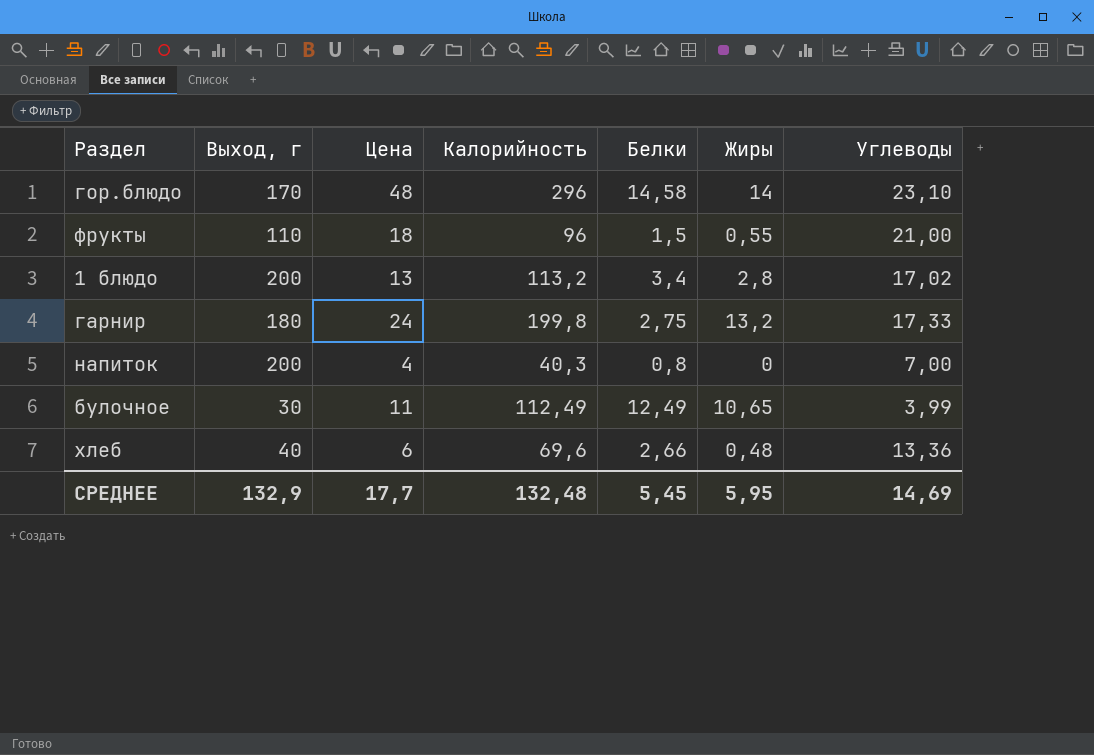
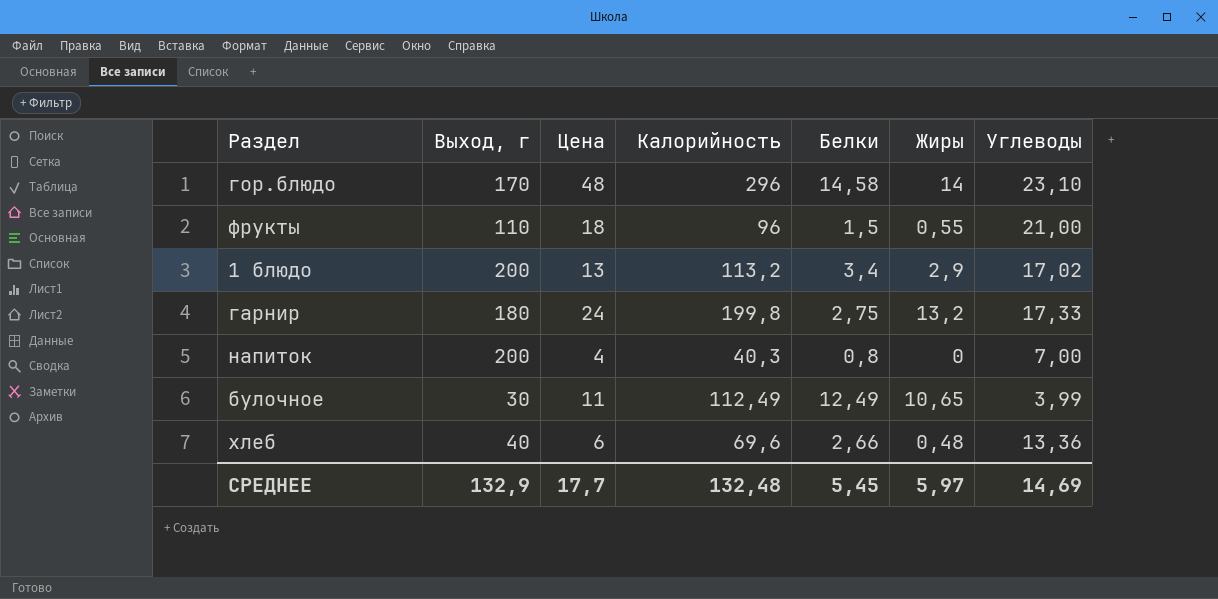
1 блюдо | Жиры: 2,8 -> 2,9
СРЕДНЕЕ | Жиры: 5,95 -> 5,97

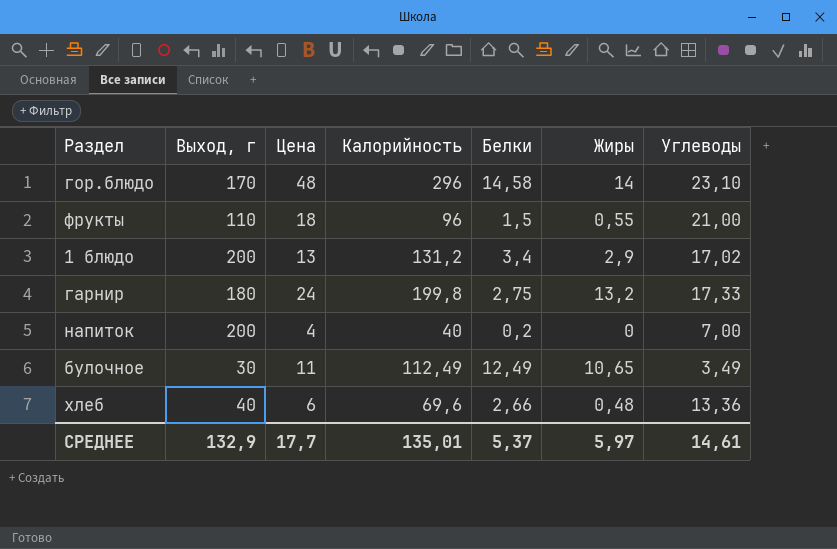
1 блюдо | Калорийность: 113,2 -> 131,2
напиток | Калорийность: 40,3 -> 40
напиток | Белки: 0,8 -> 0,2
булочное | Углеводы: 3,99 -> 3,49
СРЕДНЕЕ | Калорийность: 132,48 -> 135,01
СРЕДНЕЕ | Белки: 5,45 -> 5,37
СРЕДНЕЕ | Углеводы: 14,69 -> 14,61

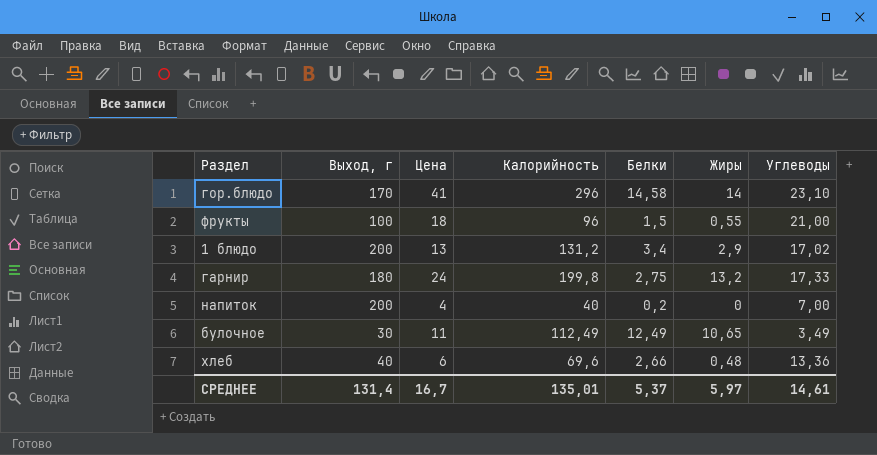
гор.блюдо | Цена: 48 -> 41
фрукты | Выход, г: 110 -> 100
СРЕДНЕЕ | Выход, г: 132,9 -> 131,4
СРЕДНЕЕ | Цена: 17,7 -> 16,7

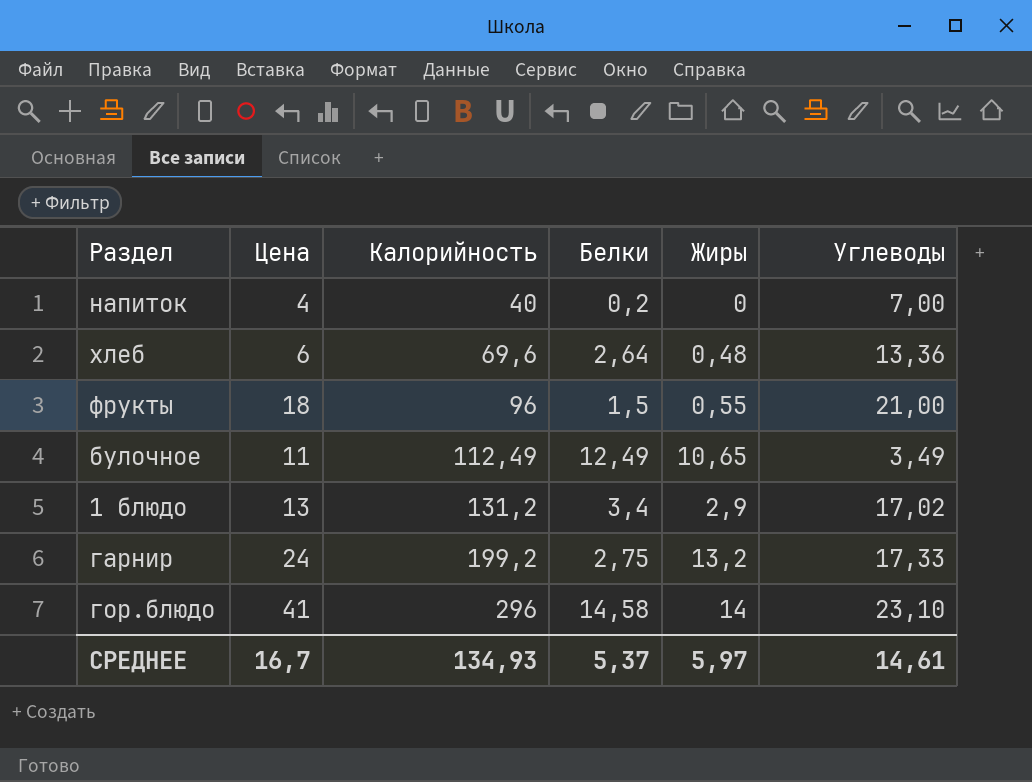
row order: none -> Калорийность ascending
column Выход, г | position: 2 -> none
хлеб | Белки: 2,66 -> 2,64
гарнир | Калорийность: 199,8 -> 199,2
СРЕДНЕЕ | Калорийность: 135,01 -> 134,93

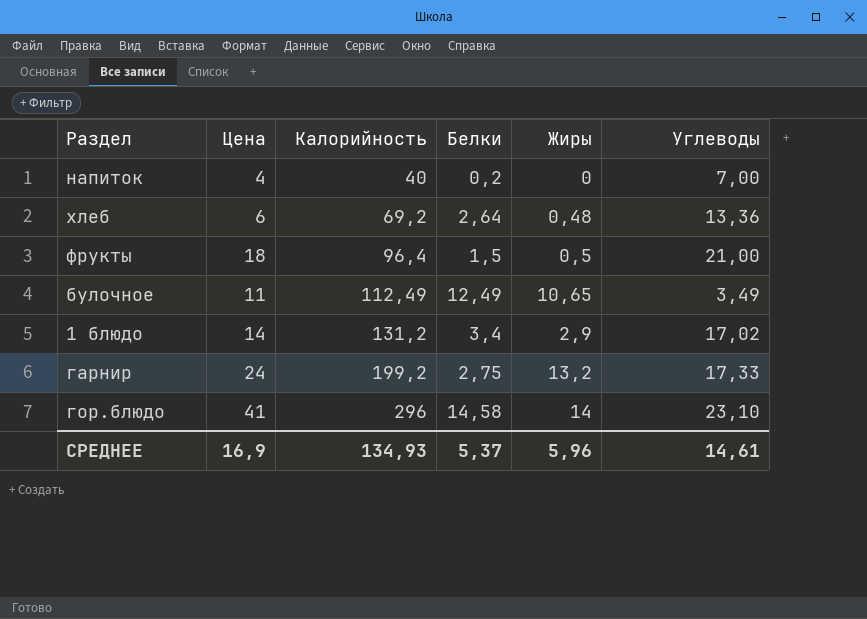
хлеб | Калорийность: 69,6 -> 69,2
фрукты | Калорийность: 96 -> 96,4
фрукты | Жиры: 0,55 -> 0,5
1 блюдо | Цена: 13 -> 14
СРЕДНЕЕ | Цена: 16,7 -> 16,9
СРЕДНЕЕ | Жиры: 5,97 -> 5,96

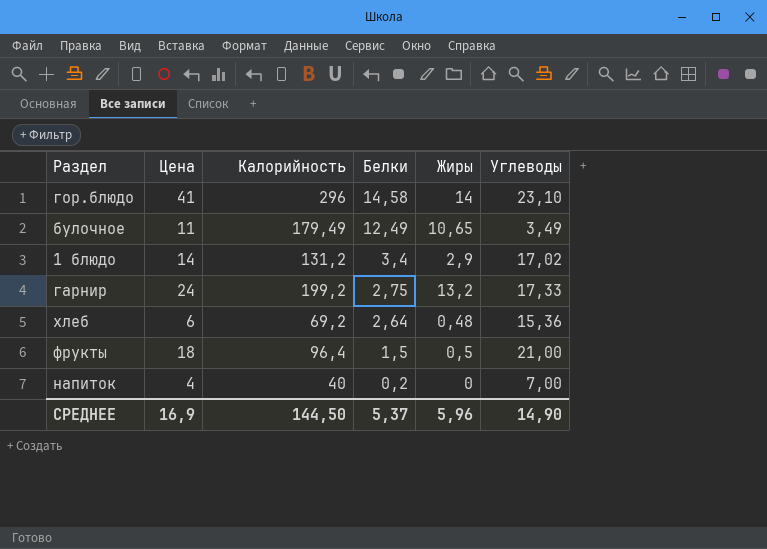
row order: Калорийность ascending -> Белки descending
булочное | Калорийность: 112,49 -> 179,49
хлеб | Углеводы: 13,36 -> 15,36
СРЕДНЕЕ | Калорийность: 134,93 -> 144,50
СРЕДНЕЕ | Углеводы: 14,61 -> 14,90

